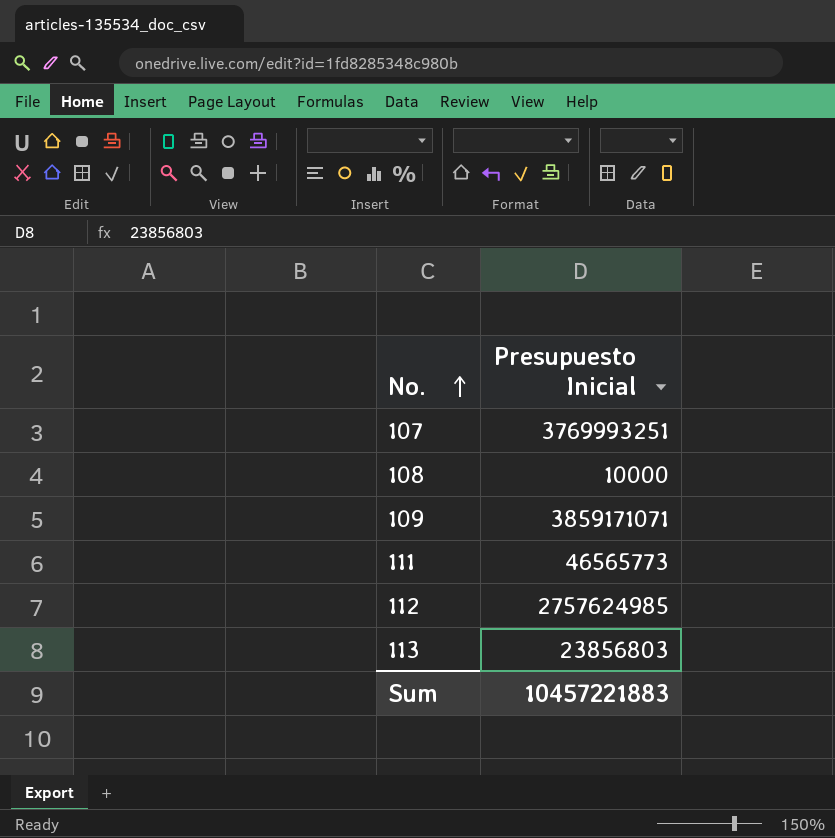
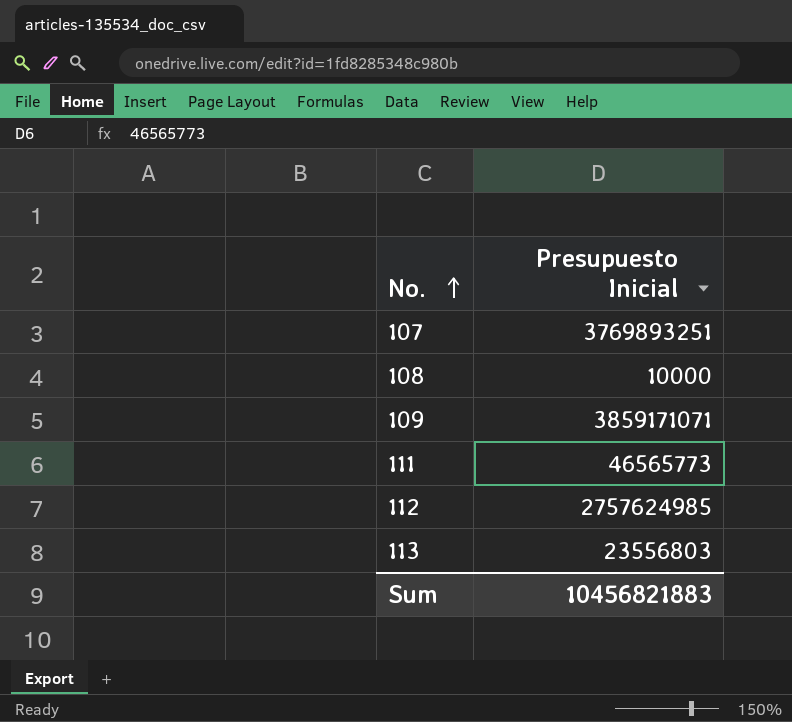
107 | Presupuesto Inicial: 3769993251 -> 3769893251
113 | Presupuesto Inicial: 23856803 -> 23556803
Sum | Presupuesto Inicial: 10457221883 -> 10456821883

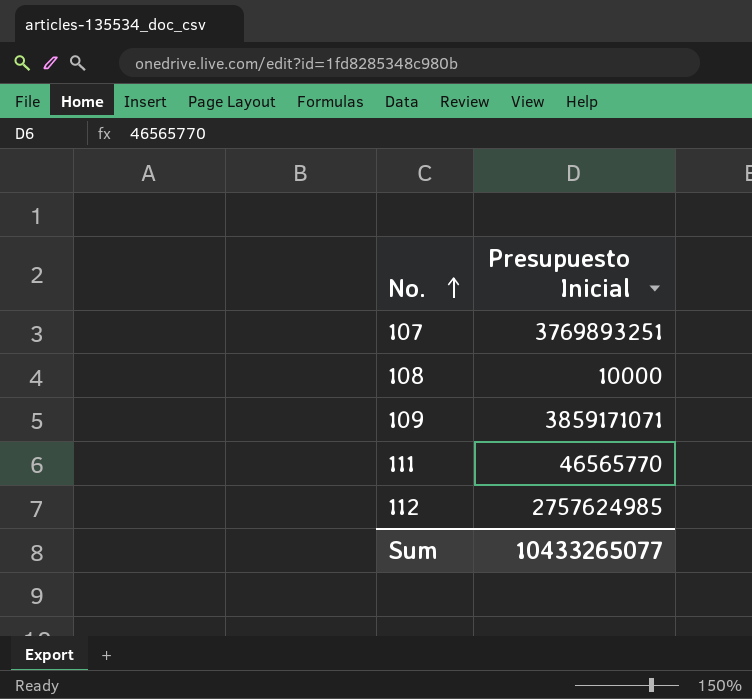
row 113: 23556803 -> none
111 | Presupuesto Inicial: 46565773 -> 46565770
Sum | Presupuesto Inicial: 10456821883 -> 10433265077

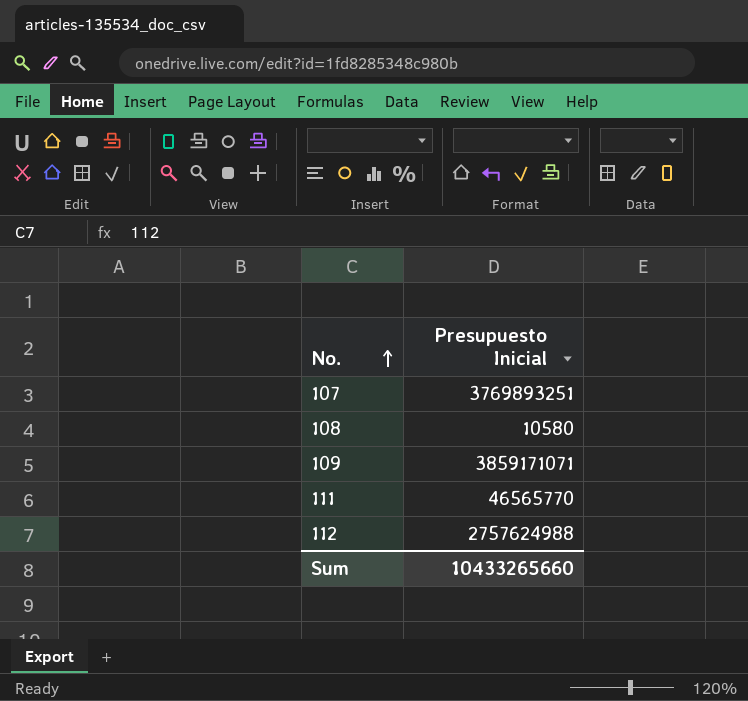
108 | Presupuesto Inicial: 10000 -> 10580
112 | Presupuesto Inicial: 2757624985 -> 2757624988
Sum | Presupuesto Inicial: 10433265077 -> 10433265660

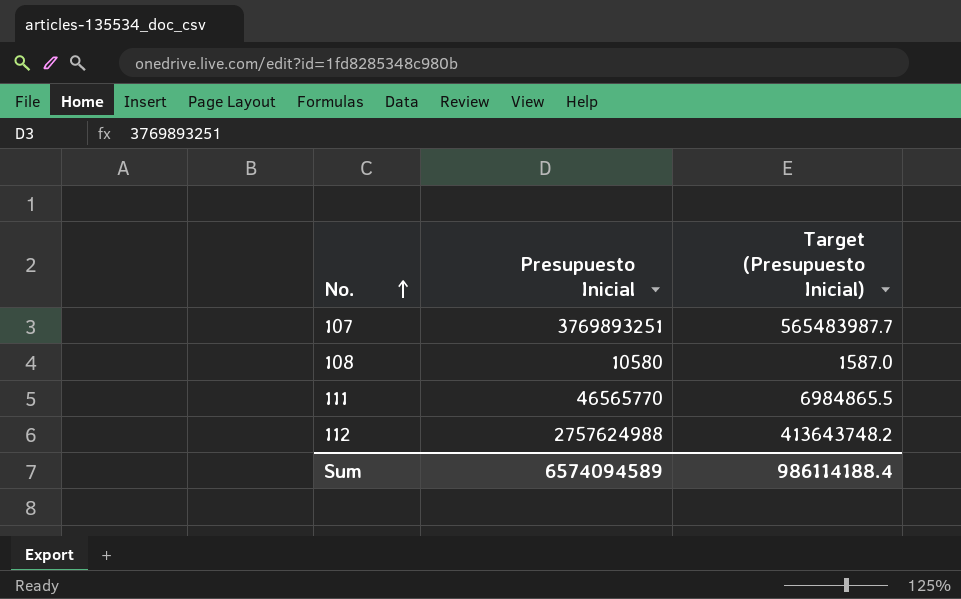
column Target (Presupuesto Inicial) | formula: none -> [Presupuesto Inicial] * 0.15
row 109: 3859171071 -> none
Sum | Presupuesto Inicial: 10433265660 -> 6574094589

